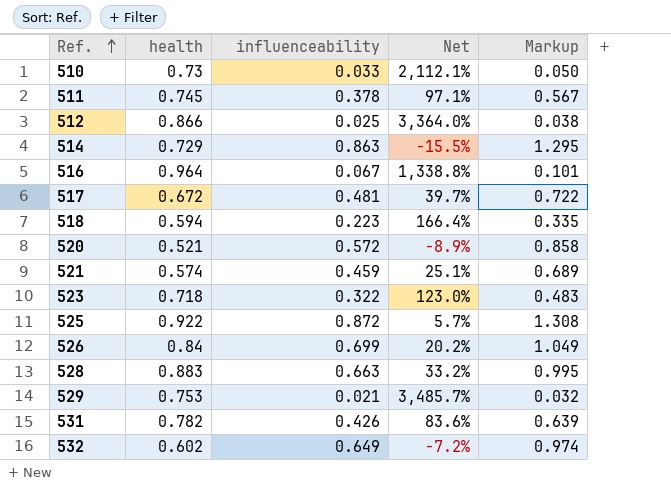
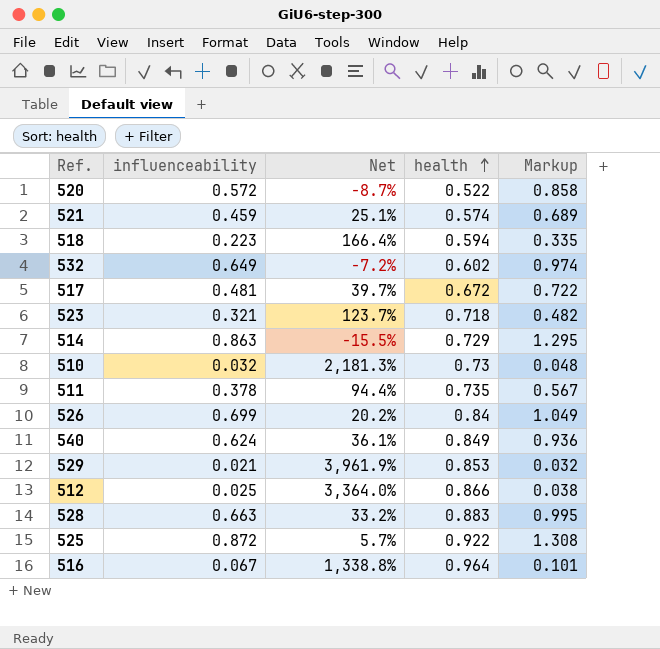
row order: Ref. ascending -> health ascending
column health | position: 2 -> 4
row 531: 0.782 | 0.426 | 83.6% | 0.639 -> none
520 | Net: -8.9% -> -8.7%
520 | health: 0.521 -> 0.522
523 | influenceability: 0.322 -> 0.321
523 | Net: 123.0% -> 123.7%
523 | Markup: 0.483 -> 0.482
510 | influenceability: 0.033 -> 0.032
510 | Net: 2,112.1% -> 2,181.3%
510 | Markup: 0.050 -> 0.048
511 | Net: 97.1% -> 94.4%
511 | health: 0.745 -> 0.735
row 540: none -> 0.624 | 36.1% | 0.849 | 0.936
529 | Net: 3,485.7% -> 3,961.9%
529 | health: 0.753 -> 0.853

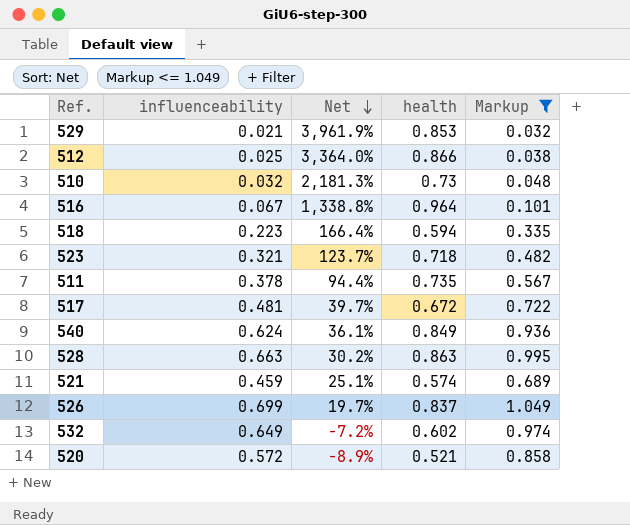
filter: none -> Markup <= 1.049
row order: health ascending -> Net descending
528 | Net: 33.2% -> 30.2%
528 | health: 0.883 -> 0.863
526 | Net: 20.2% -> 19.7%
526 | health: 0.84 -> 0.837
520 | Net: -8.7% -> -8.9%
520 | health: 0.522 -> 0.521

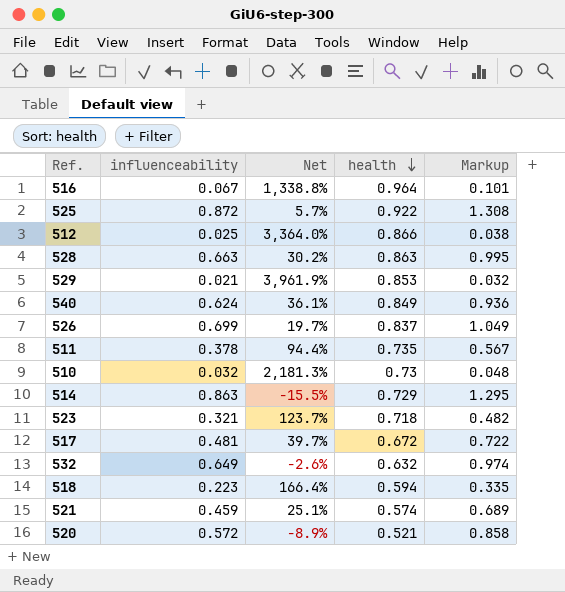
filter: Markup <= 1.049 -> none
row order: Net descending -> health descending
532 | Net: -7.2% -> -2.6%
532 | health: 0.602 -> 0.632

